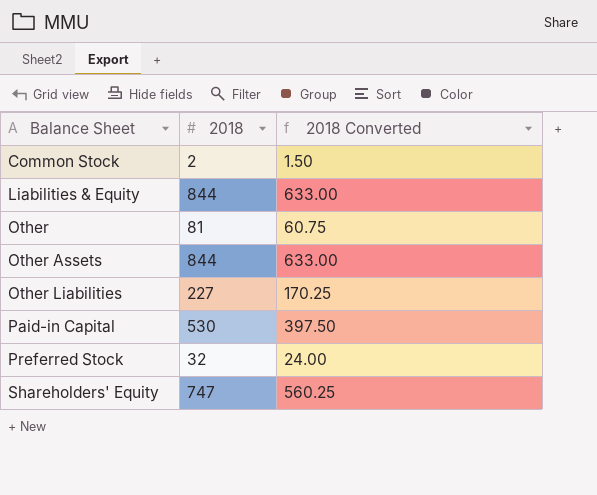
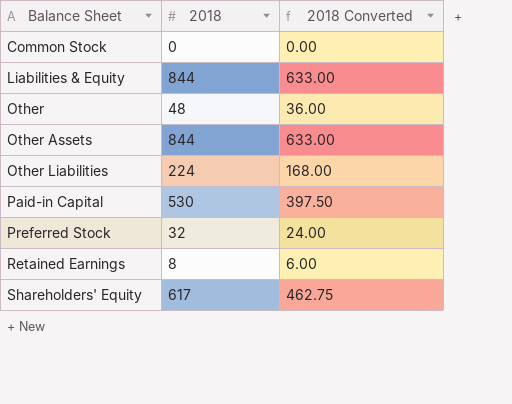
Common Stock | 2018: 2 -> 0
Common Stock | 2018 Converted: 1.50 -> 0.00
Other | 2018: 81 -> 48
Other | 2018 Converted: 60.75 -> 36.00
Other Liabilities | 2018: 227 -> 224
Other Liabilities | 2018 Converted: 170.25 -> 168.00
row Retained Earnings: none -> 8 | 6.00
Shareholders' Equity | 2018: 747 -> 617
Shareholders' Equity | 2018 Converted: 560.25 -> 462.75

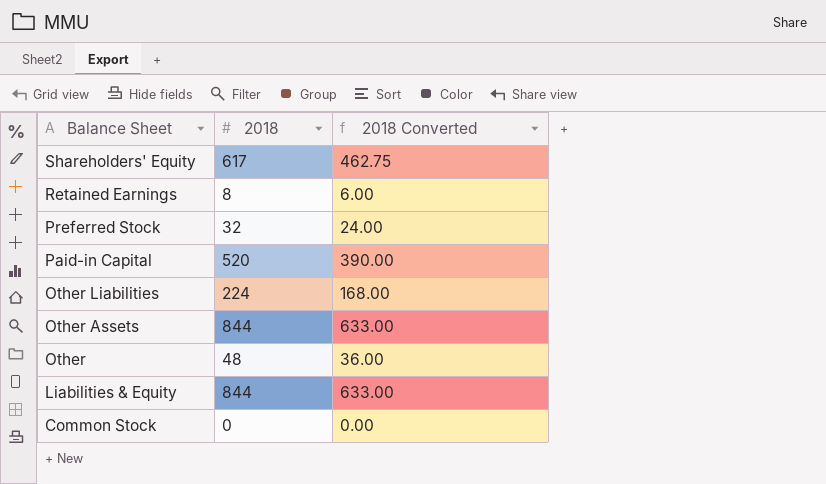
row order: Balance Sheet ascending -> Balance Sheet descending
Paid-in Capital | 2018: 530 -> 520
Paid-in Capital | 2018 Converted: 397.50 -> 390.00

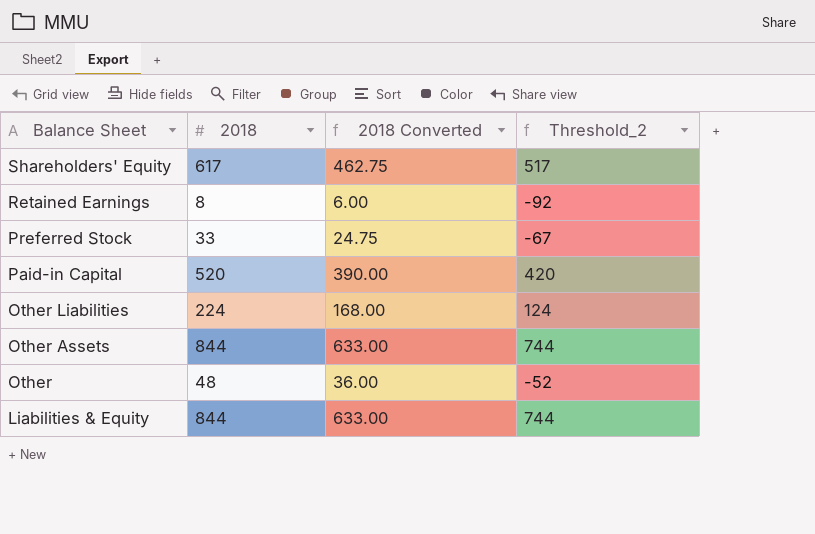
column Threshold_2 | formula: none -> [2018] - 100
row Common Stock: 0 | 0.00 -> none
Preferred Stock | 2018: 32 -> 33
Preferred Stock | 2018 Converted: 24.00 -> 24.75

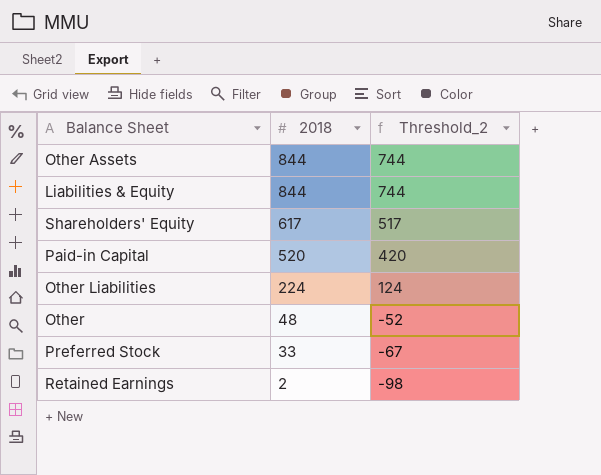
row order: Balance Sheet descending -> 2018 descending
column 2018 Converted | formula: [2018] * 0.75 -> none
Retained Earnings | 2018: 8 -> 2
Retained Earnings | Threshold_2: -92 -> -98

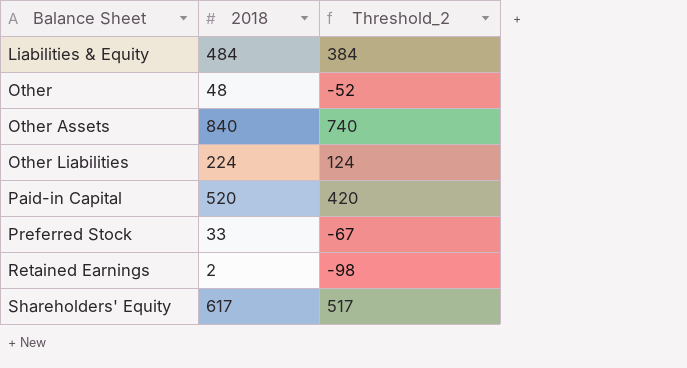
row order: 2018 descending -> Balance Sheet ascending
Liabilities & Equity | 2018: 844 -> 484
Liabilities & Equity | Threshold_2: 744 -> 384
Other Assets | 2018: 844 -> 840
Other Assets | Threshold_2: 744 -> 740

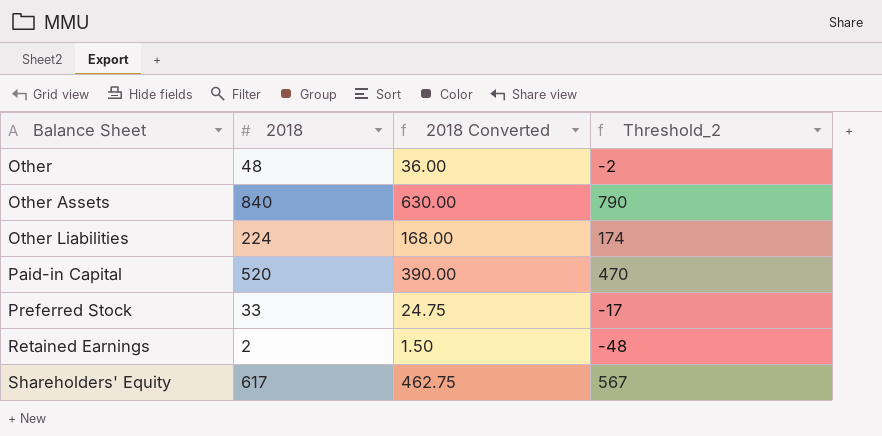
column 2018 Converted | formula: none -> [2018] * 0.75
column Threshold_2 | formula: [2018] - 100 -> [2018] - 50
row Liabilities & Equity: 484 | 384 -> none

